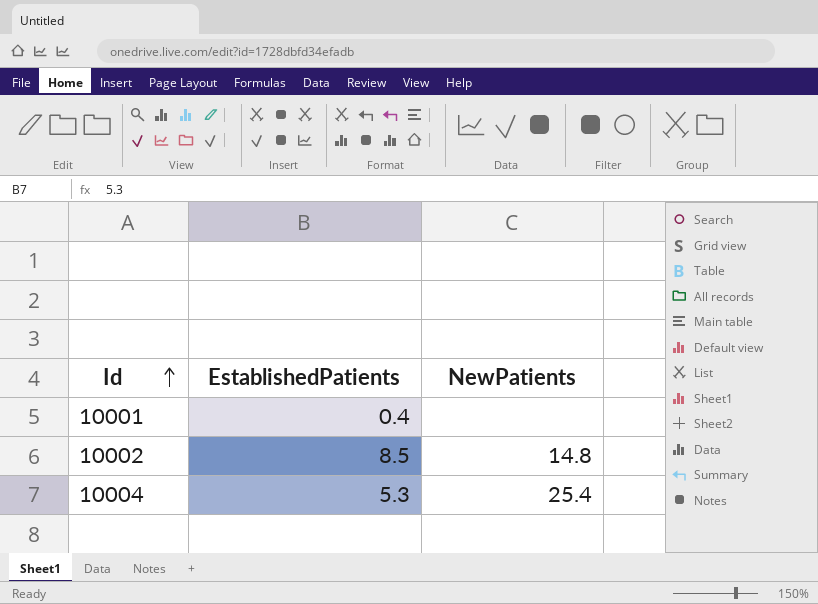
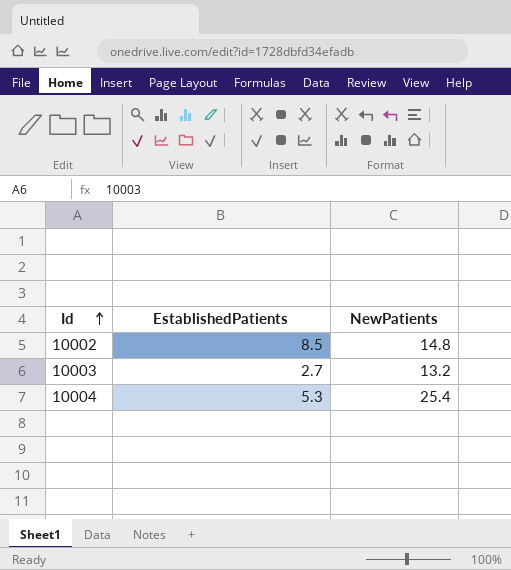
row 10001: 0.4 | none -> none
row 10003: none -> 2.7 | 13.2

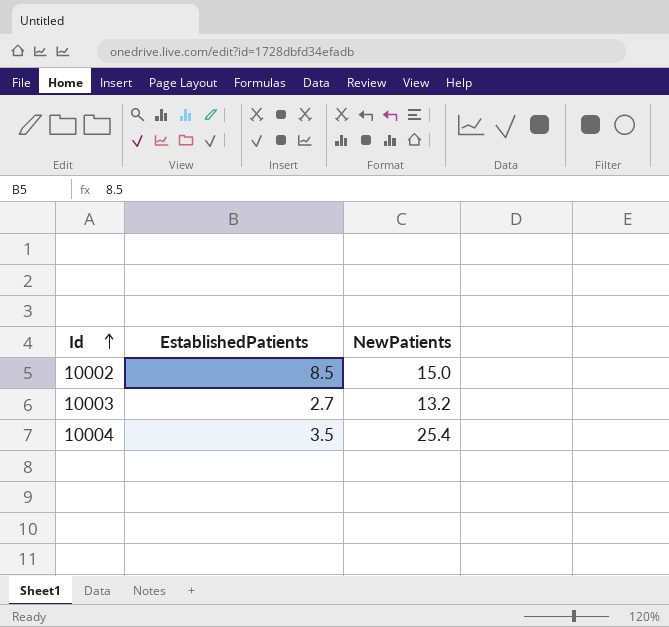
10002 | NewPatients: 14.8 -> 15.0
10004 | EstablishedPatients: 5.3 -> 3.5

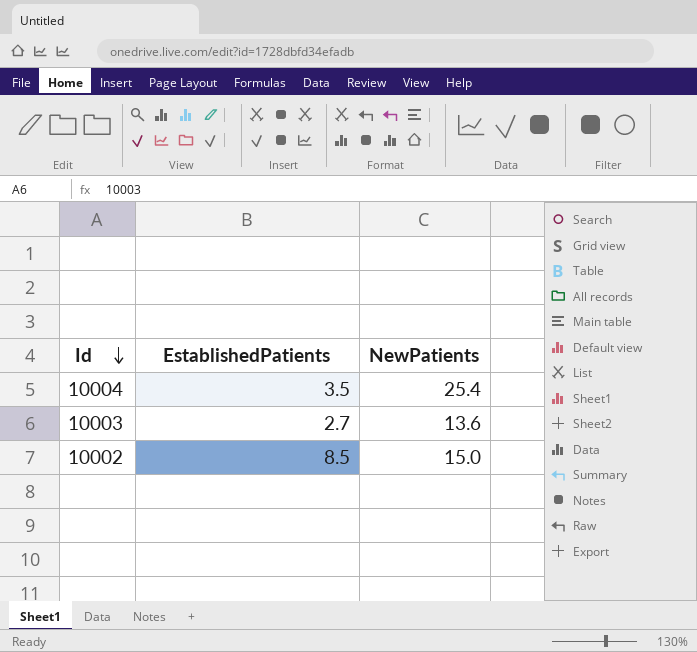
row order: Id ascending -> Id descending
10003 | NewPatients: 13.2 -> 13.6

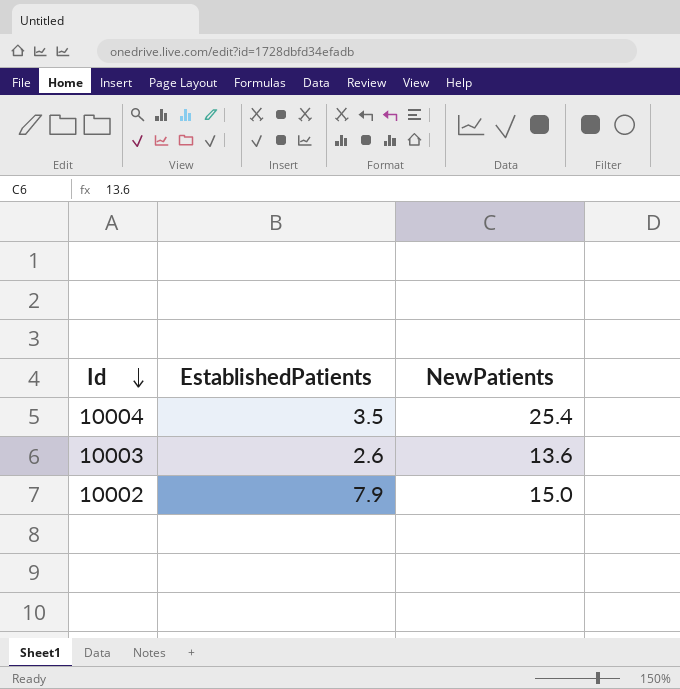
10003 | EstablishedPatients: 2.7 -> 2.6
10002 | EstablishedPatients: 8.5 -> 7.9

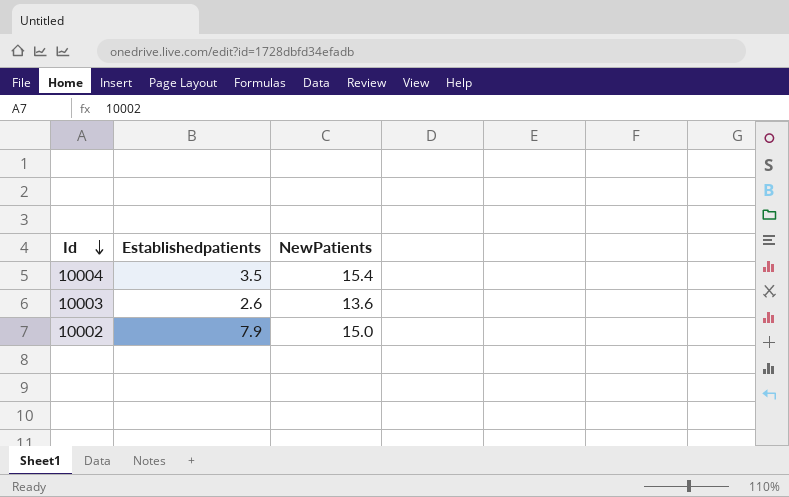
column name: EstablishedPatients -> Establishedpatients
10004 | NewPatients: 25.4 -> 15.4

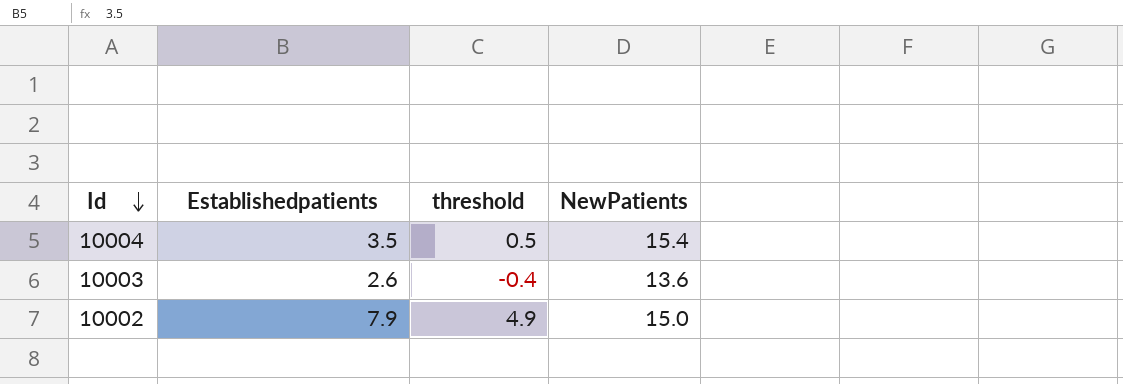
column threshold | formula: none -> [Establishedpatients] - 3

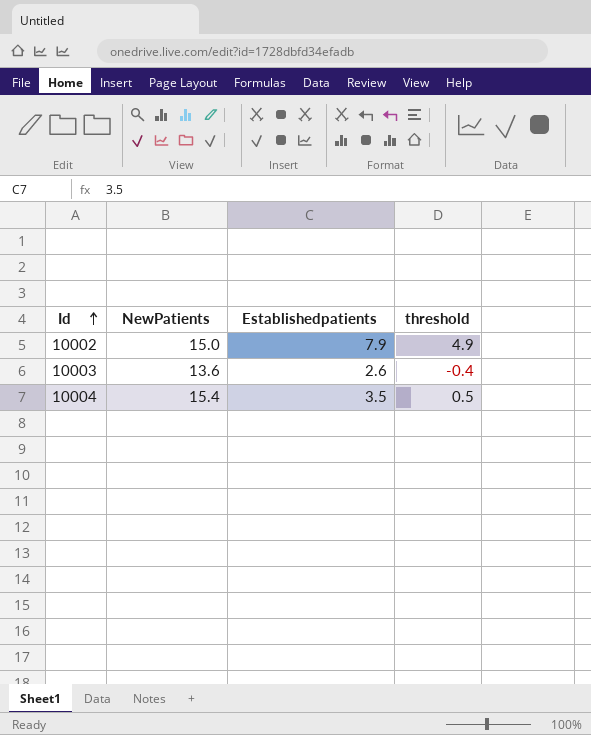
row order: Id descending -> Id ascending
column NewPatients | position: 4 -> 2

